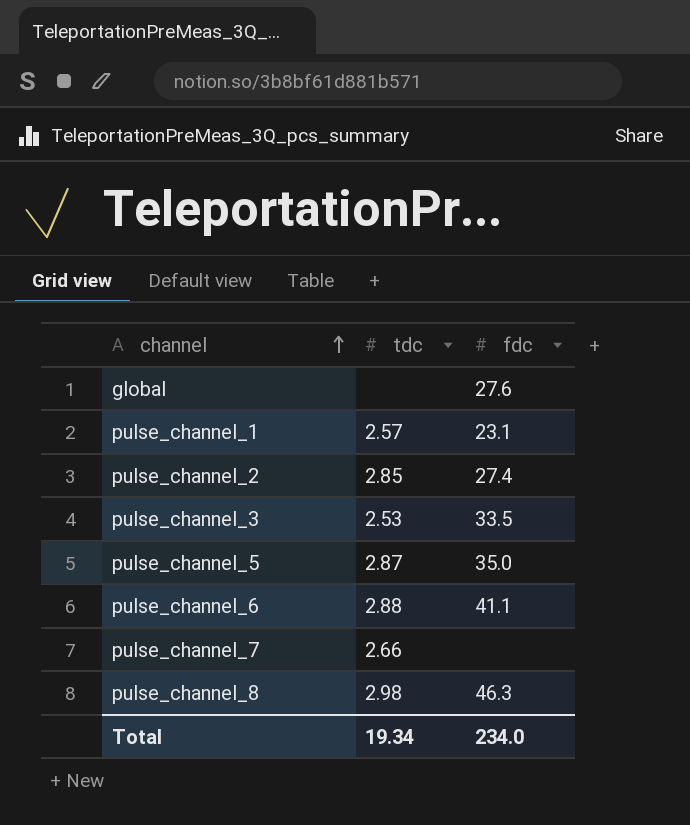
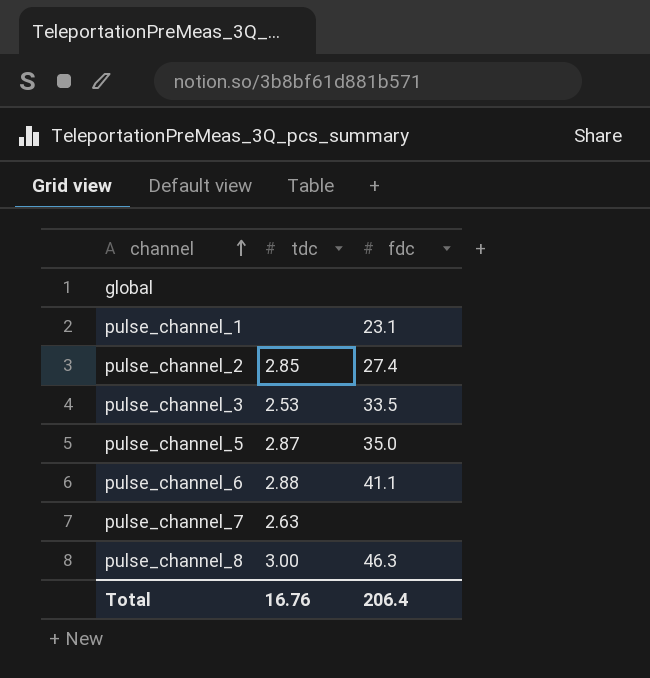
global | fdc: 27.6 -> none
pulse_channel_1 | tdc: 2.57 -> none
pulse_channel_7 | tdc: 2.66 -> 2.63
pulse_channel_8 | tdc: 2.98 -> 3.00
Total | tdc: 19.34 -> 16.76
Total | fdc: 234.0 -> 206.4

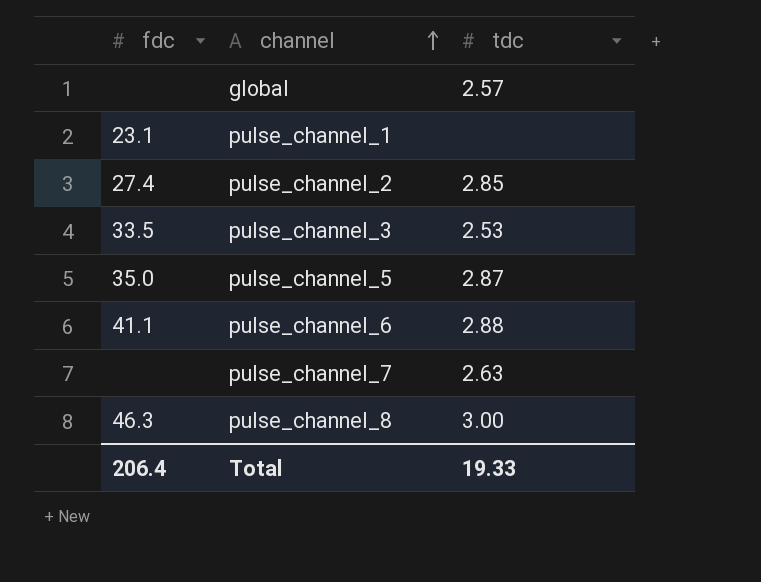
column fdc | position: 3 -> 1
global | tdc: none -> 2.57
Total | tdc: 16.76 -> 19.33

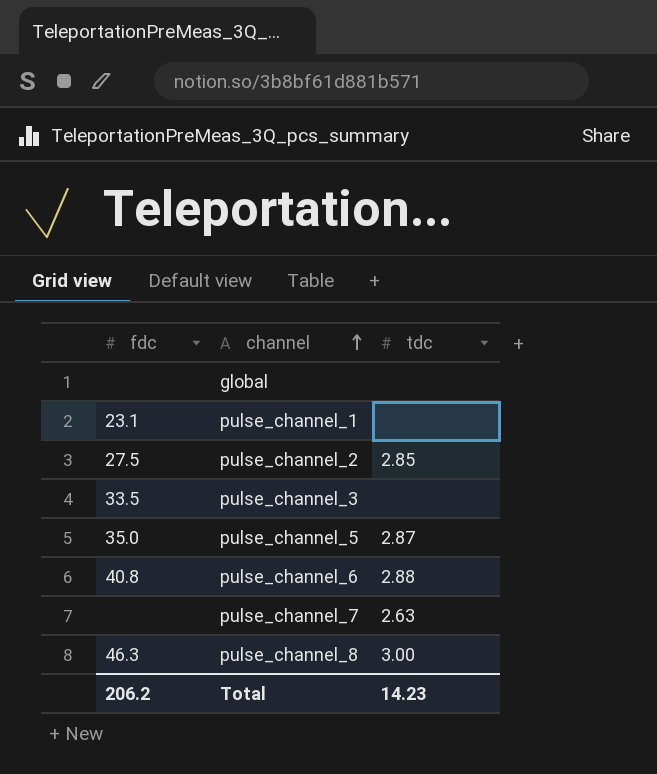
global | tdc: 2.57 -> none
pulse_channel_2 | fdc: 27.4 -> 27.5
pulse_channel_3 | tdc: 2.53 -> none
pulse_channel_6 | fdc: 41.1 -> 40.8
Total | fdc: 206.4 -> 206.2
Total | tdc: 19.33 -> 14.23

